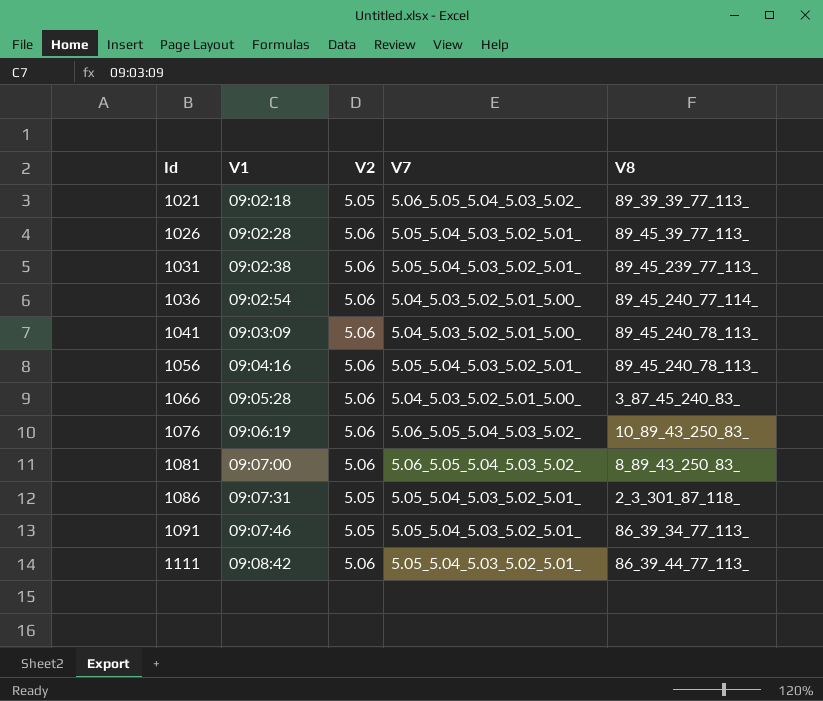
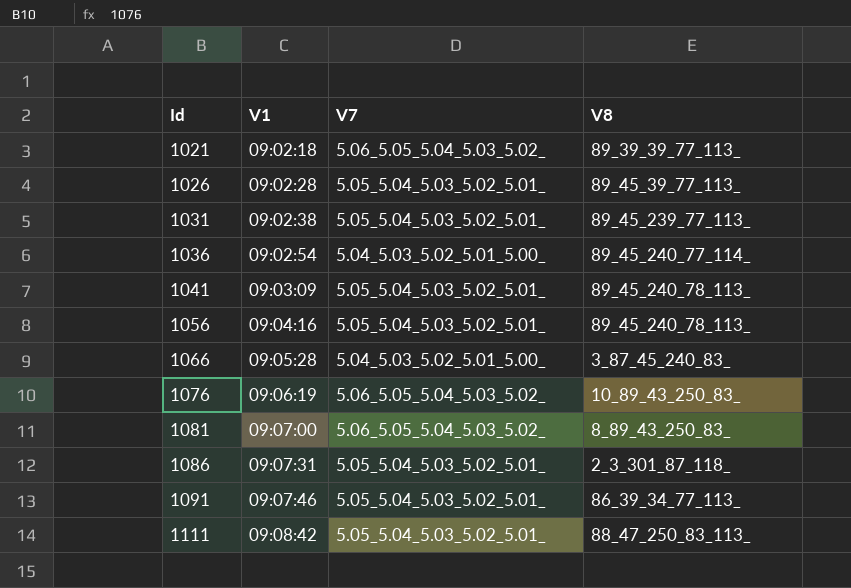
column V2 | position: 3 -> none
1041 | V7: 5.04_5.03_5.02_5.01_5.00_ -> 5.05_5.04_5.03_5.02_5.01_
1111 | V8: 86_39_44_77_113_ -> 88_47_250_83_113_

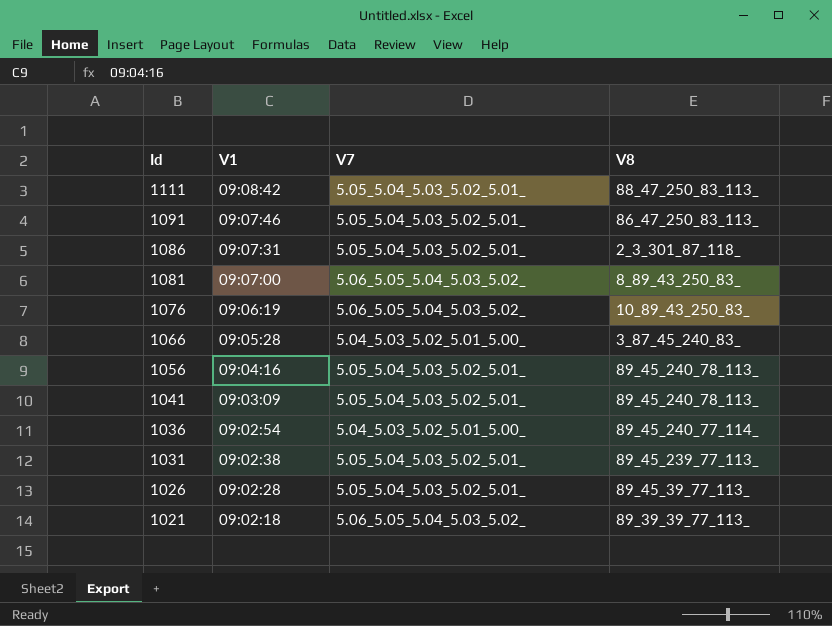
row order: Id ascending -> Id descending
1091 | V8: 86_39_34_77_113_ -> 86_47_250_83_113_

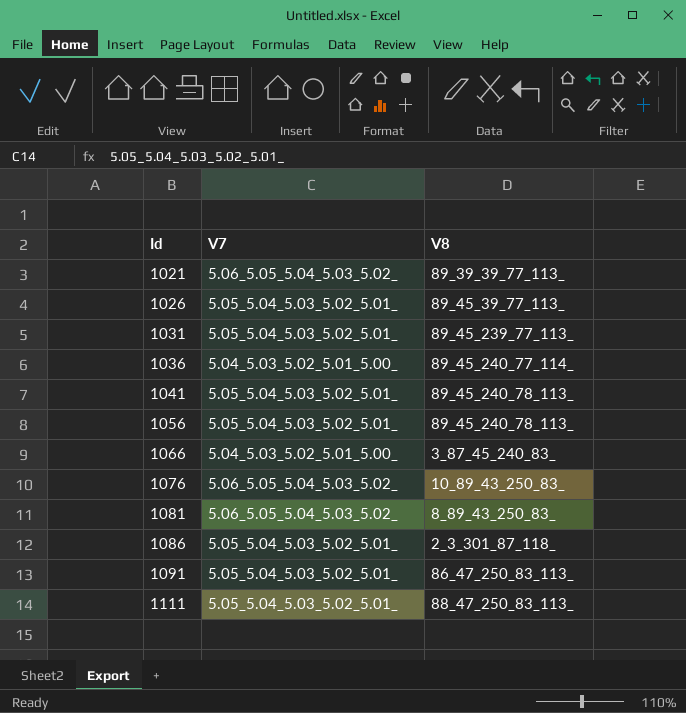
row order: Id descending -> Id ascending
column V1 | position: 2 -> none

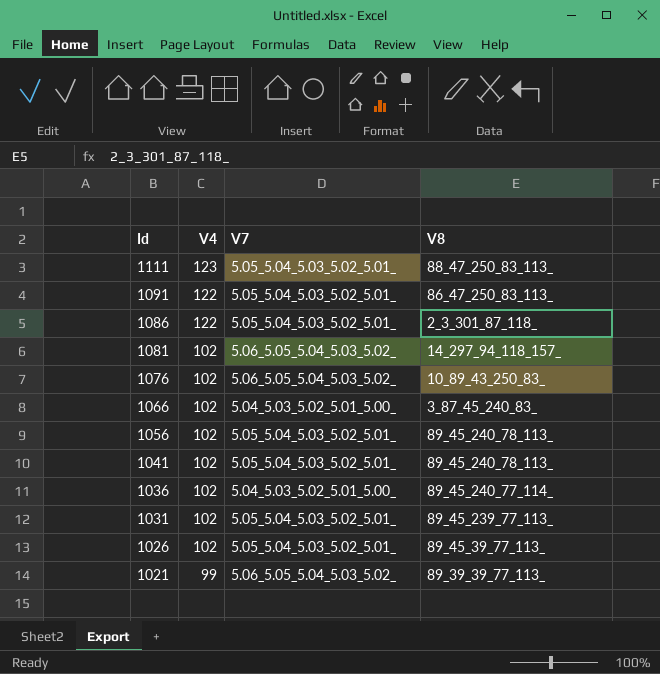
row order: Id ascending -> Id descending
column V4 | position: none -> 2
1081 | V8: 8_89_43_250_83_ -> 14_297_94_118_157_

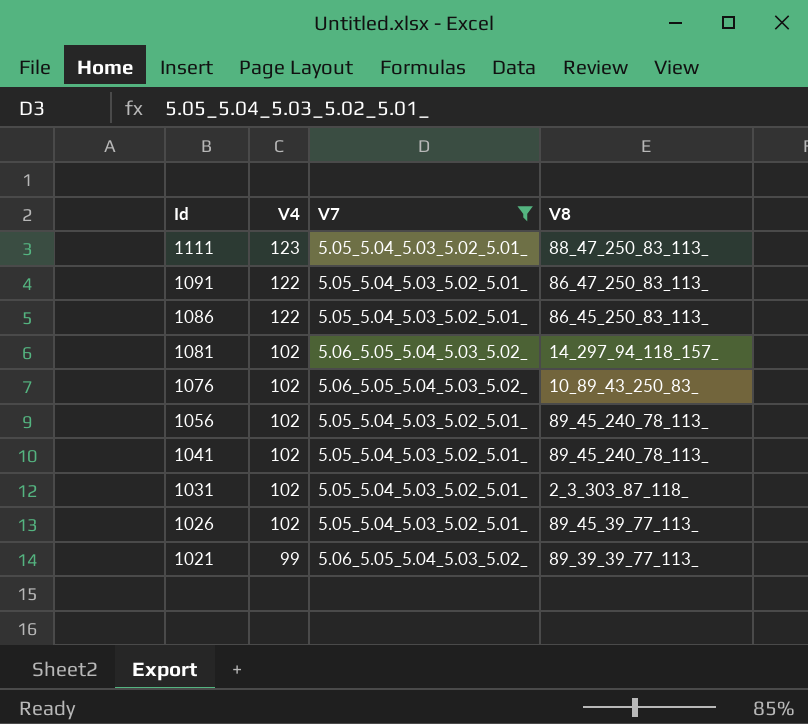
filter: none -> V7 != 5.04_5.03_5.02_5.01_5.00_
1086 | V8: 2_3_301_87_118_ -> 86_45_250_83_113_
1031 | V8: 89_45_239_77_113_ -> 2_3_303_87_118_

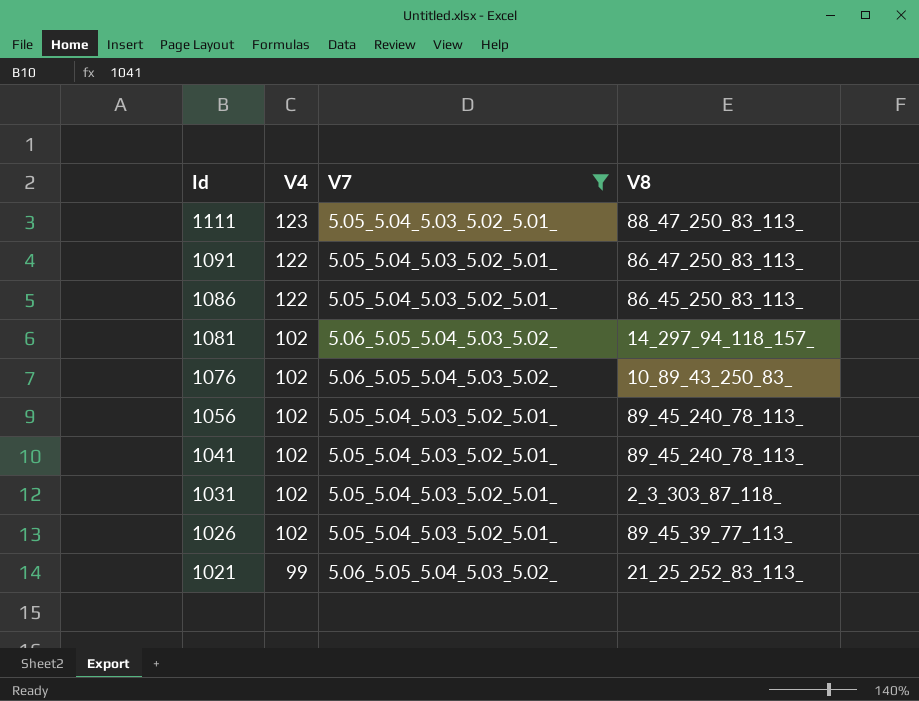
1021 | V8: 89_39_39_77_113_ -> 21_25_252_83_113_

